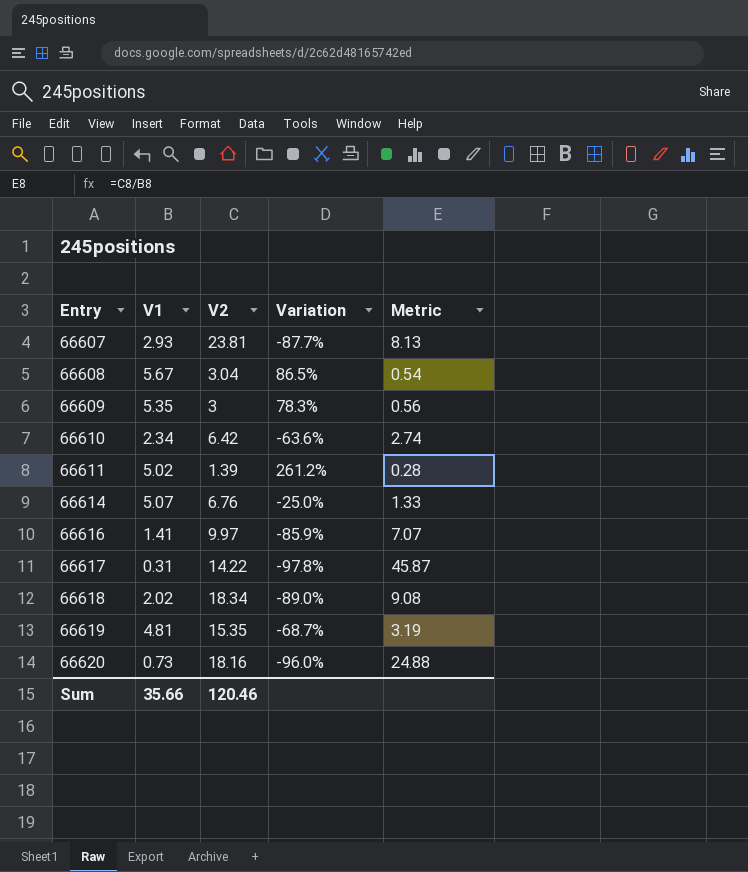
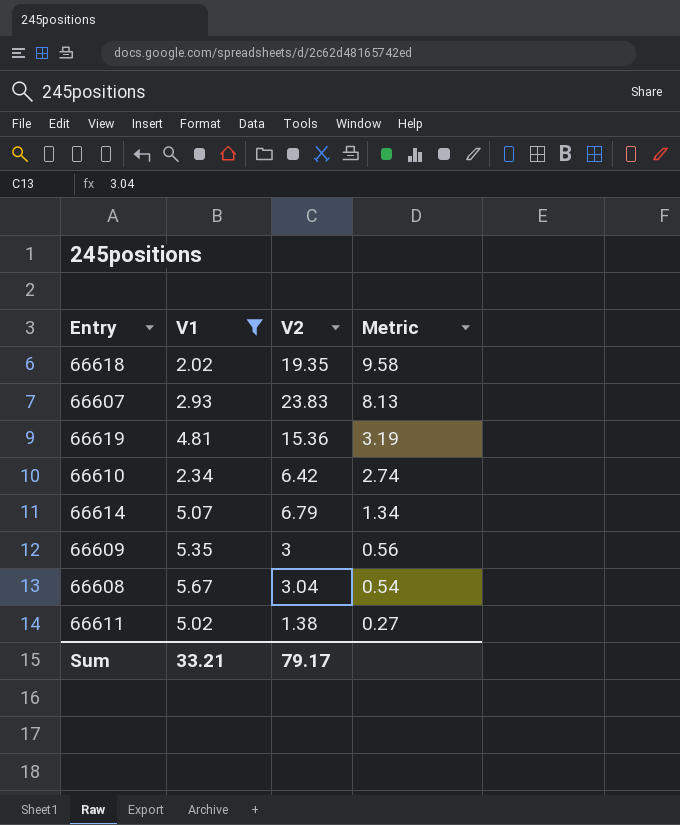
filter: none -> V1 >= 2.02
row order: Entry ascending -> Metric descending
column Variation | formula: ([V1] - [V2]) / [V2] -> none
66618 | V2: 18.34 -> 19.35
66618 | Metric: 9.08 -> 9.58
66607 | V2: 23.81 -> 23.83
66619 | V2: 15.35 -> 15.36
66614 | V2: 6.76 -> 6.79
66614 | Metric: 1.33 -> 1.34
66611 | V2: 1.39 -> 1.38
66611 | Metric: 0.28 -> 0.27
Sum | V1: 35.66 -> 33.21
Sum | V2: 120.46 -> 79.17

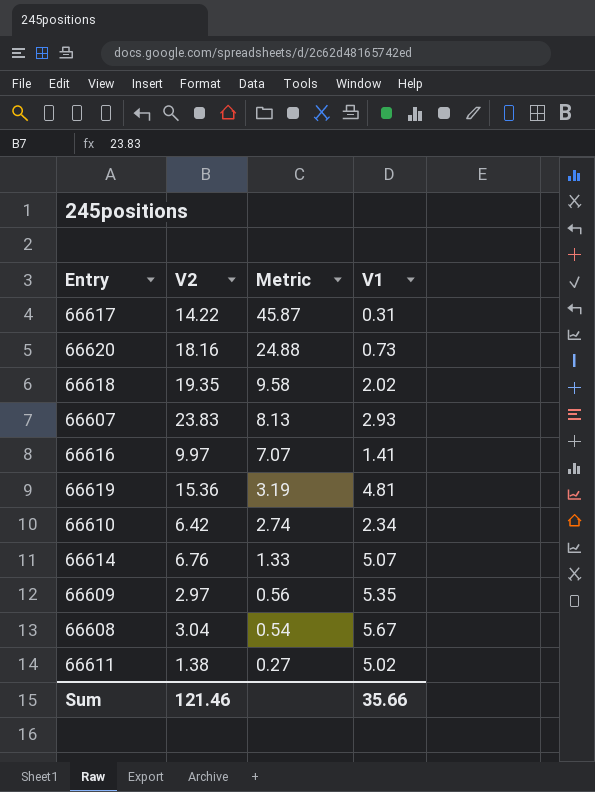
filter: V1 >= 2.02 -> none
column V1 | position: 2 -> 4
66614 | V2: 6.79 -> 6.76
66614 | Metric: 1.34 -> 1.33
66609 | V2: 3 -> 2.97
Sum | V2: 79.17 -> 121.46
Sum | V1: 33.21 -> 35.66

